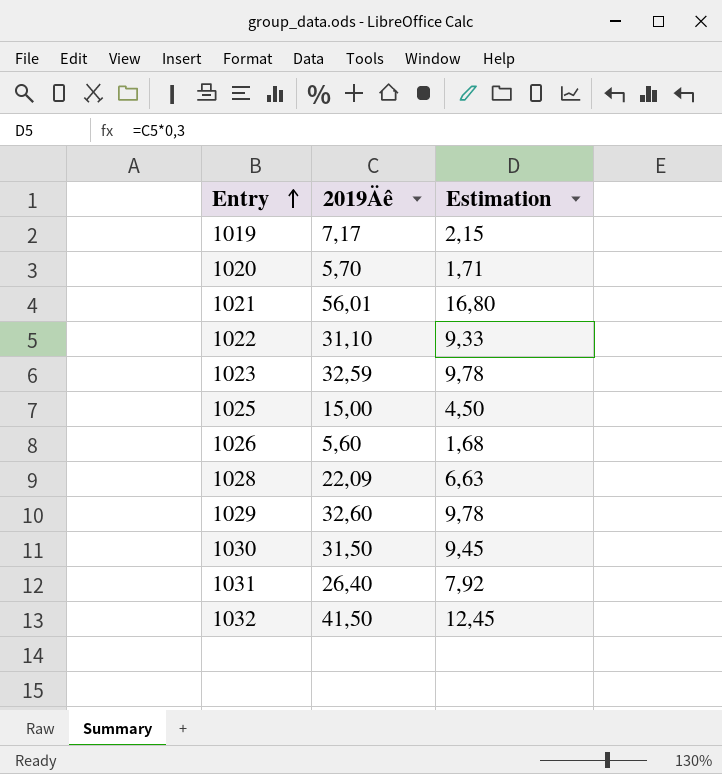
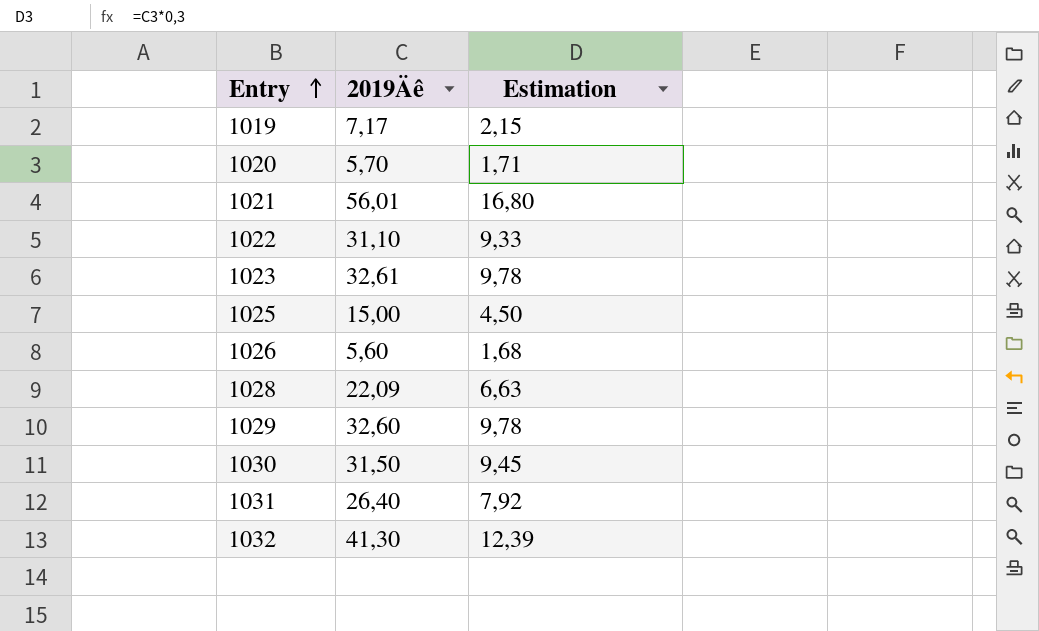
1023 | 2019Äê: 32,59 -> 32,61
1032 | 2019Äê: 41,50 -> 41,30
1032 | Estimation: 12,45 -> 12,39

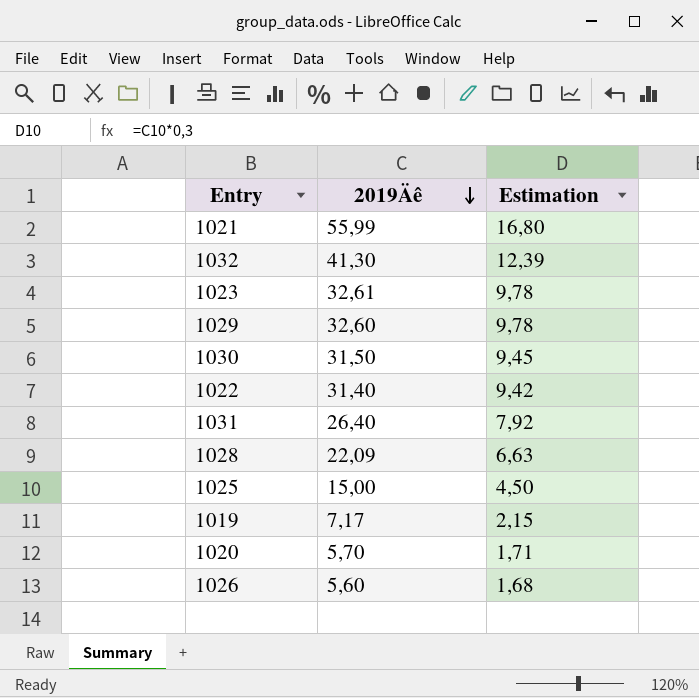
row order: Entry ascending -> 2019Äê descending
1021 | 2019Äê: 56,01 -> 55,99
1022 | 2019Äê: 31,10 -> 31,40
1022 | Estimation: 9,33 -> 9,42

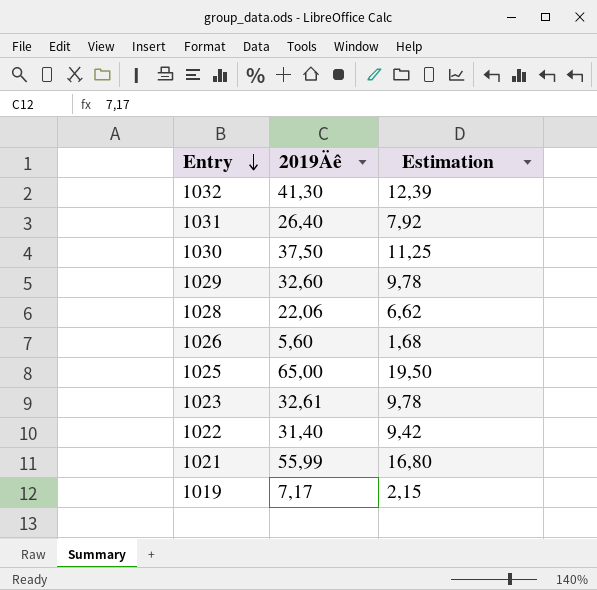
row order: 2019Äê descending -> Entry descending
row 1020: 5,70 | 1,71 -> none
1030 | 2019Äê: 31,50 -> 37,50
1030 | Estimation: 9,45 -> 11,25
1028 | 2019Äê: 22,09 -> 22,06
1028 | Estimation: 6,63 -> 6,62
1025 | 2019Äê: 15,00 -> 65,00
1025 | Estimation: 4,50 -> 19,50

